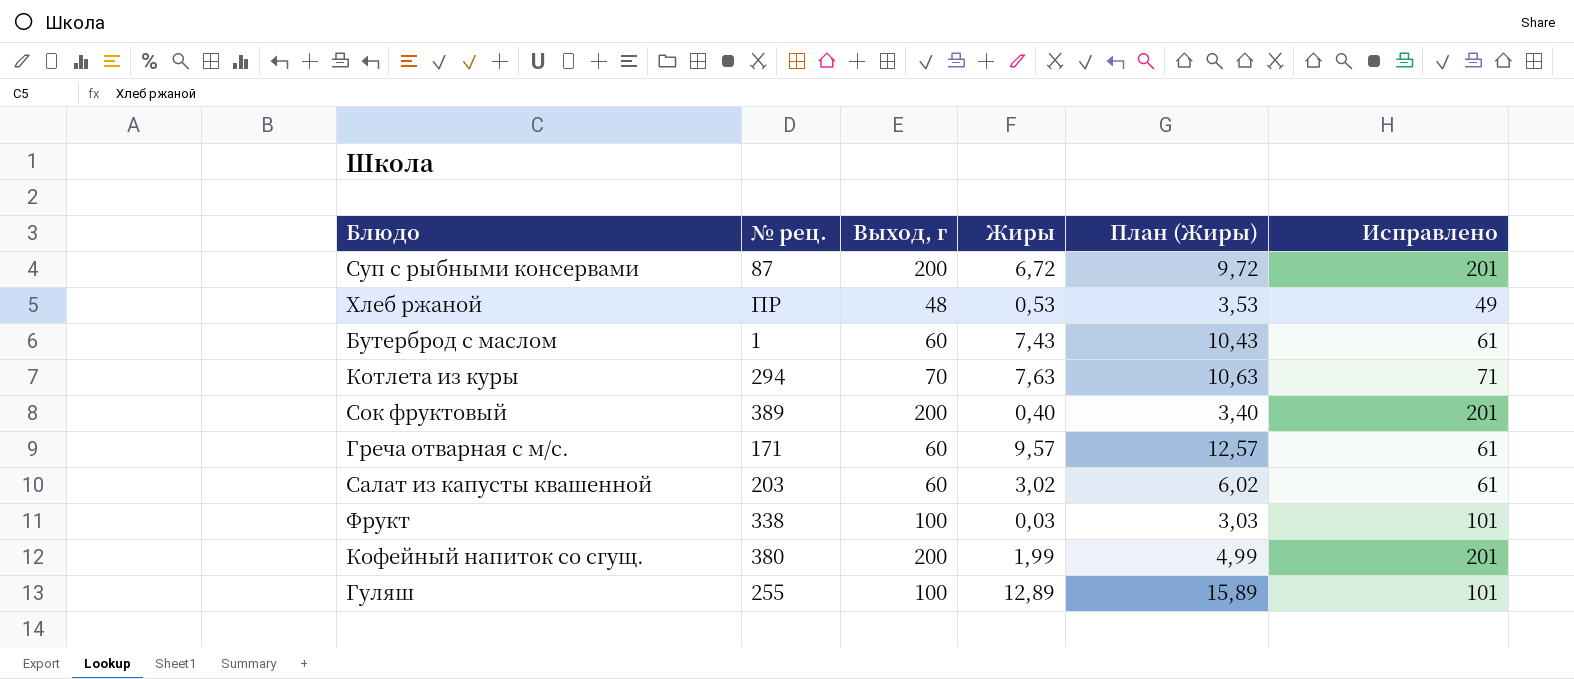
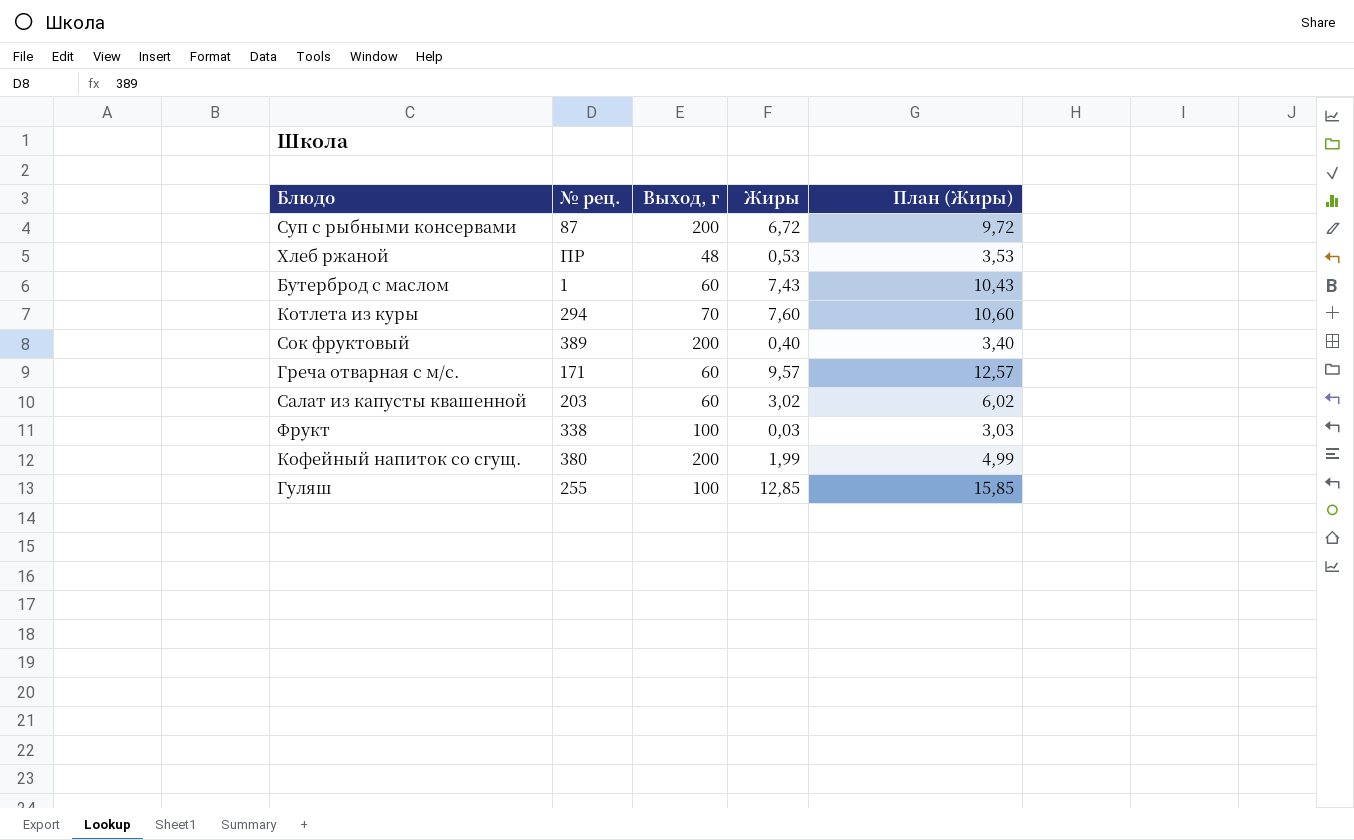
column Исправлено | formula: [Выход, г] + 1 -> none
Котлета из куры | Жиры: 7,63 -> 7,60
Котлета из куры | План (Жиры): 10,63 -> 10,60
Гуляш | Жиры: 12,89 -> 12,85
Гуляш | План (Жиры): 15,89 -> 15,85

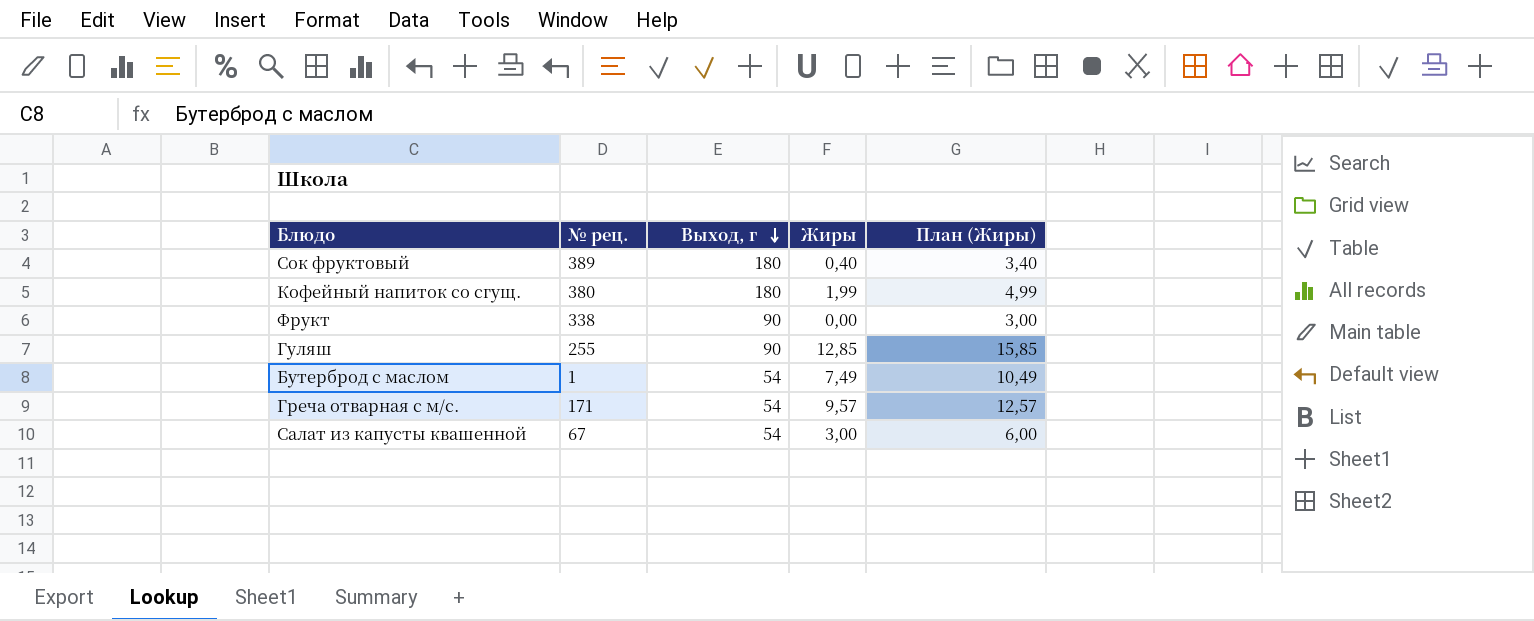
row order: none -> Выход, г descending
row Суп с рыбными консервами: 87 | 200 | 6,72 | 9,72 -> none
row Хлеб ржаной: ПР | 48 | 0,53 | 3,53 -> none
row Котлета из куры: 294 | 70 | 7,60 | 10,60 -> none
Сок фруктовый | Выход, г: 200 -> 180
Кофейный напиток со сгущ. | Выход, г: 200 -> 180
Фрукт | Выход, г: 100 -> 90
Фрукт | Жиры: 0,03 -> 0,00
Фрукт | План (Жиры): 3,03 -> 3,00
Гуляш | Выход, г: 100 -> 90
Бутерброд с маслом | Выход, г: 60 -> 54
Бутерброд с маслом | Жиры: 7,43 -> 7,49
Бутерброд с маслом | План (Жиры): 10,43 -> 10,49
Греча отварная с м/с. | Выход, г: 60 -> 54
Салат из капусты квашенной | № рец.: 203 -> 67
Салат из капусты квашенной | Выход, г: 60 -> 54
Салат из капусты квашенной | Жиры: 3,02 -> 3,00
Салат из капусты квашенной | План (Жиры): 6,02 -> 6,00

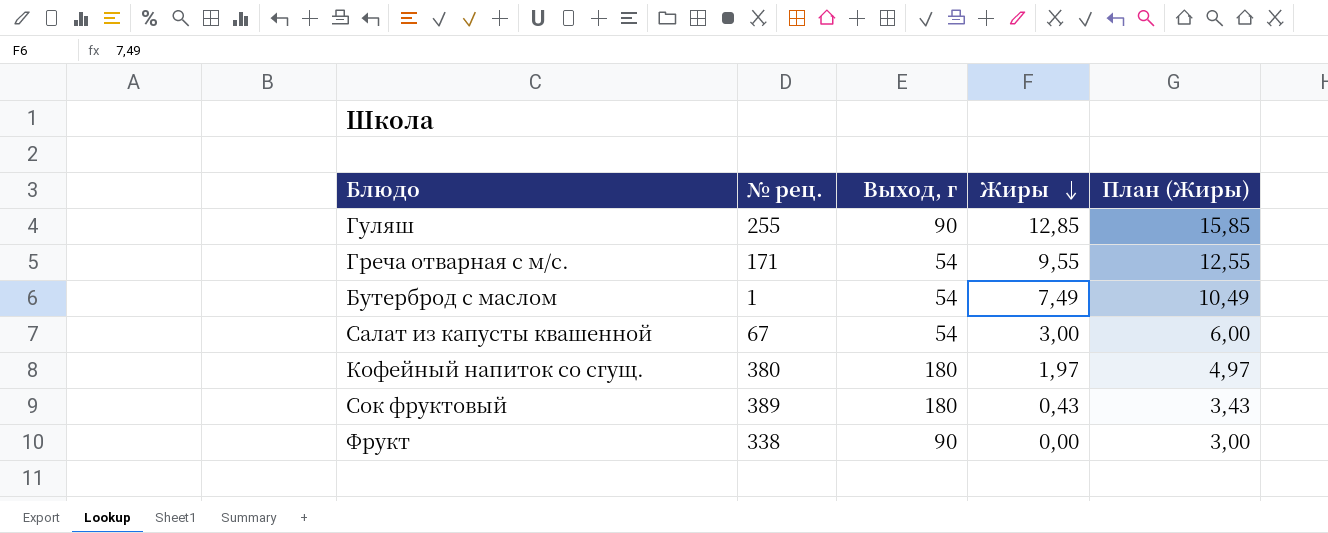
row order: Выход, г descending -> Жиры descending
Греча отварная с м/с. | Жиры: 9,57 -> 9,55
Греча отварная с м/с. | План (Жиры): 12,57 -> 12,55
Кофейный напиток со сгущ. | Жиры: 1,99 -> 1,97
Кофейный напиток со сгущ. | План (Жиры): 4,99 -> 4,97
Сок фруктовый | Жиры: 0,40 -> 0,43
Сок фруктовый | План (Жиры): 3,40 -> 3,43

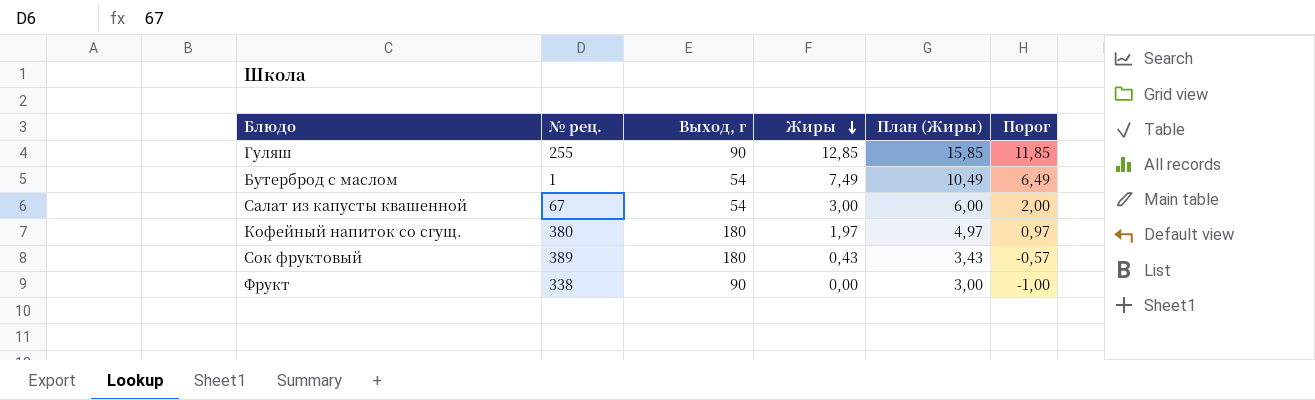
column Порог | formula: none -> [Жиры] - 1
row Греча отварная с м/с.: 171 | 54 | 9,55 | 12,55 -> none

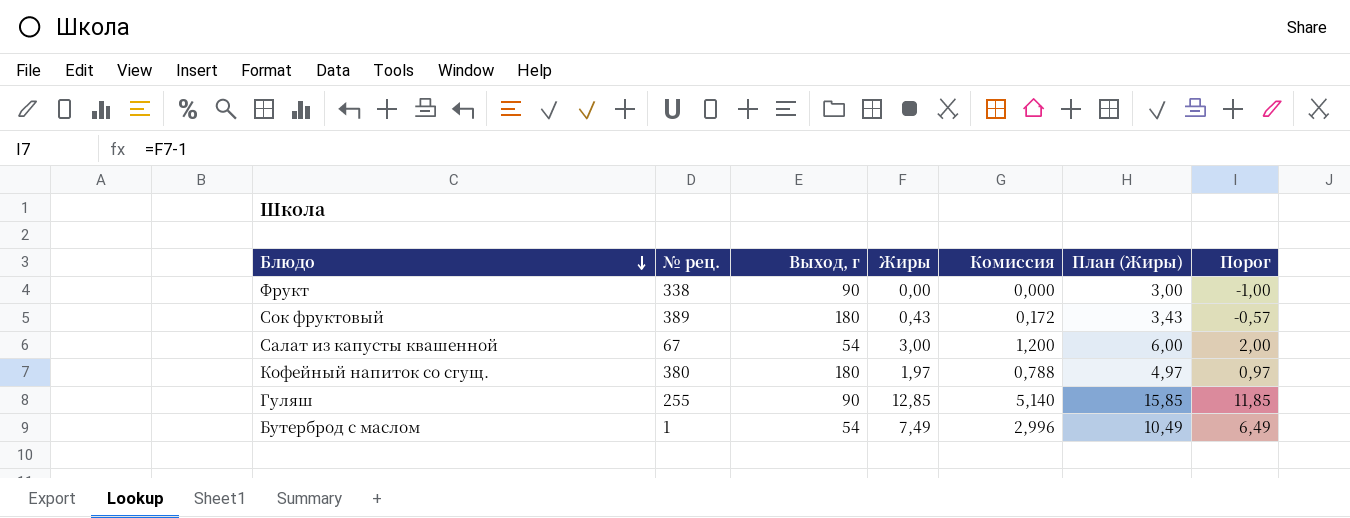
row order: Жиры descending -> Блюдо descending
column Комиссия | formula: none -> [Жиры] * 0,4

